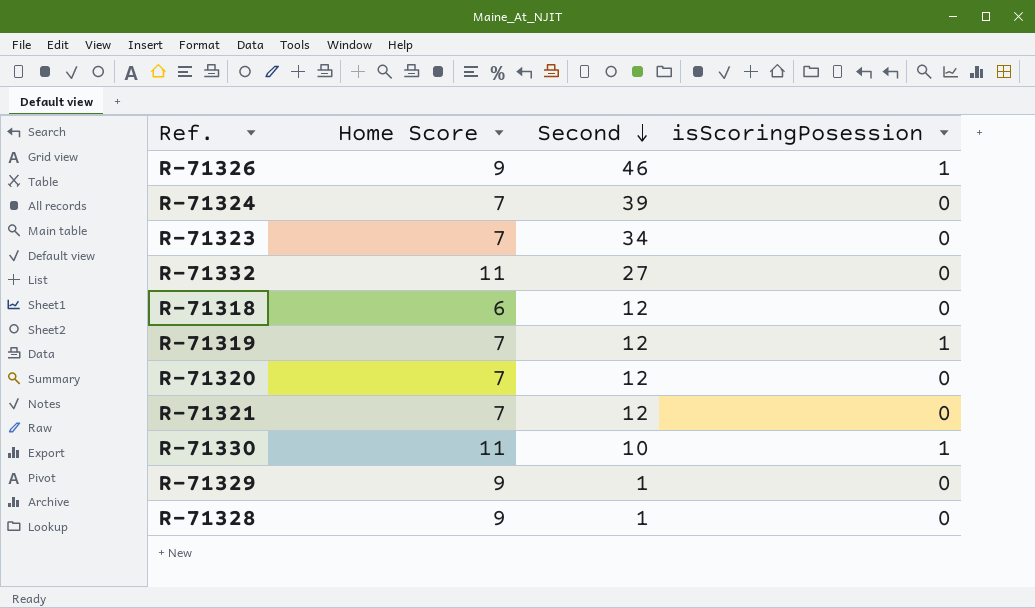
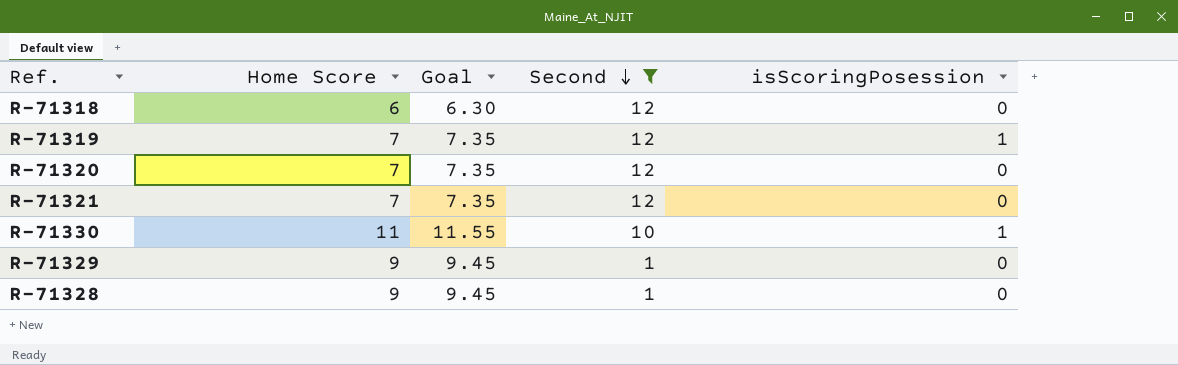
filter: none -> Second <= 12
column Goal | formula: none -> [Home Score] * 1.05

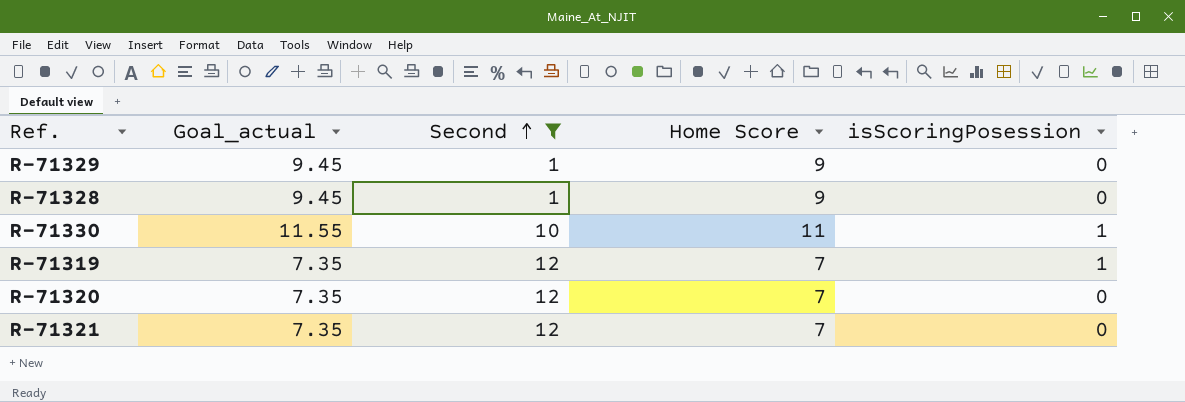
row order: Second descending -> Second ascending
column name: Goal -> Goal_actual
column Home Score | position: 2 -> 4
row R-71318: 6 | 6.30 | 12 | 0 -> none

